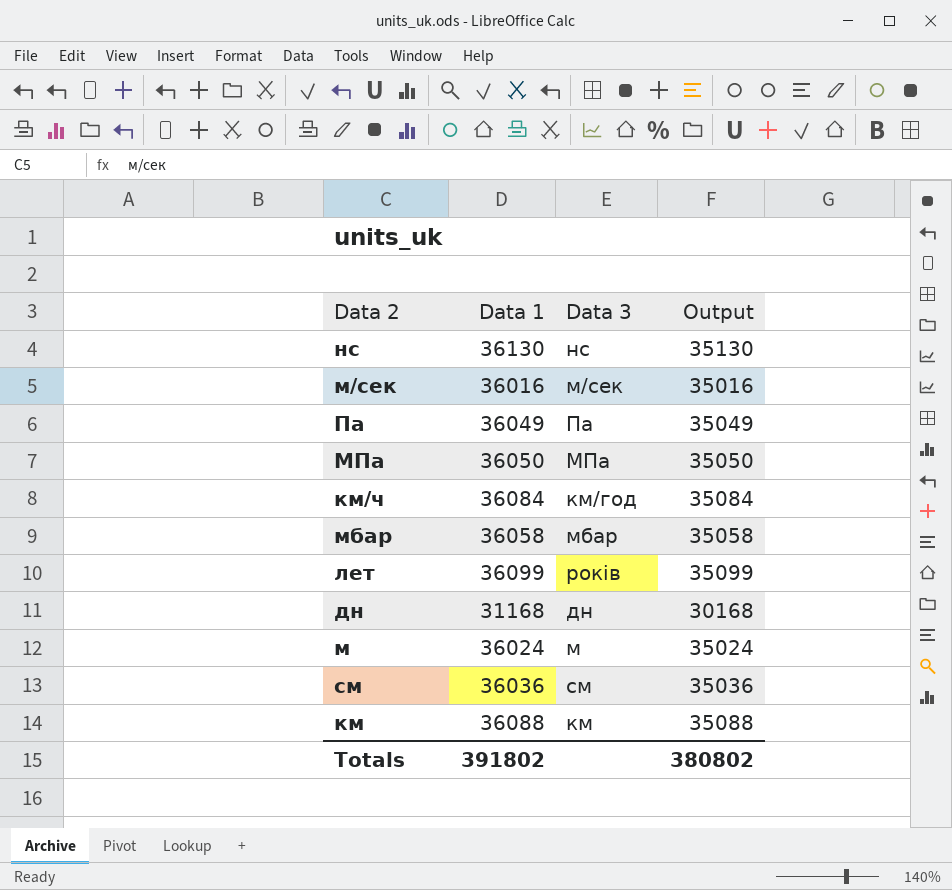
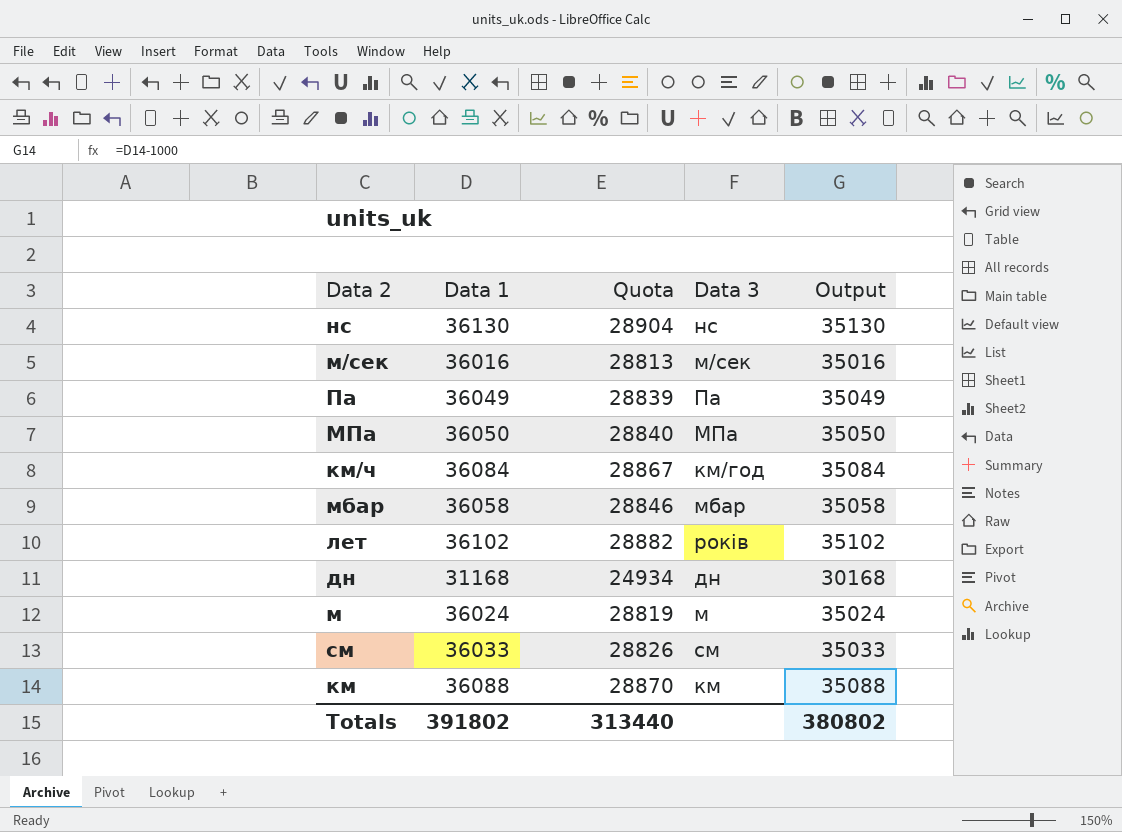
column Quota | formula: none -> [Data 1] * 0.8
лет | Data 1: 36099 -> 36102
лет | Output: 35099 -> 35102
см | Data 1: 36036 -> 36033
см | Output: 35036 -> 35033

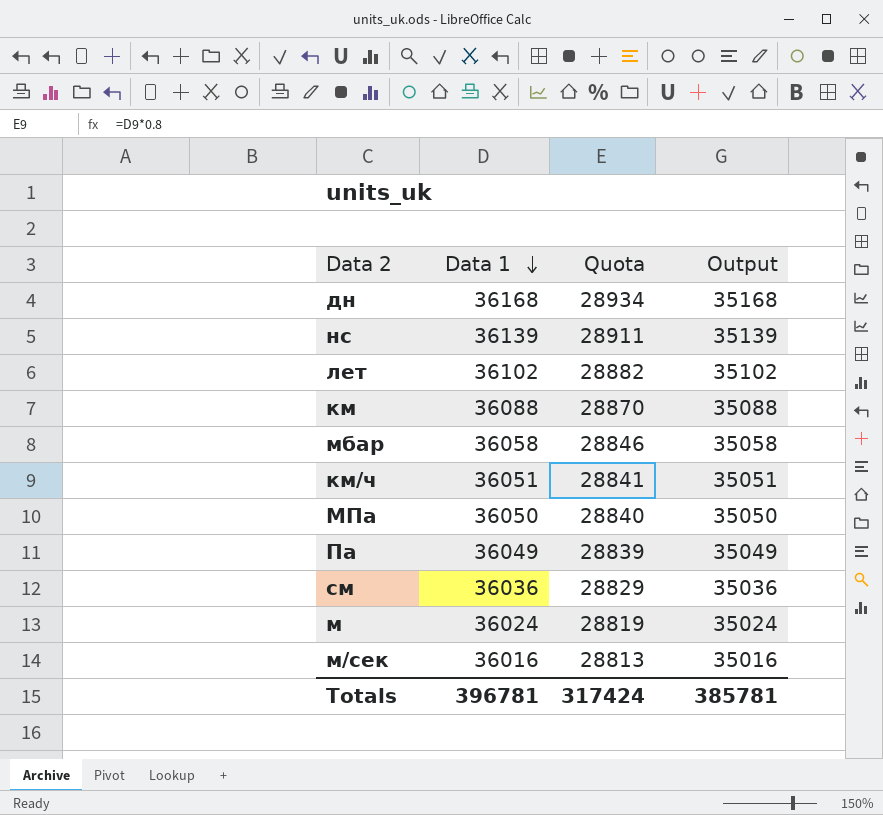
row order: none -> Data 1 descending
column Data 3 | position: 4 -> none
дн | Data 1: 31168 -> 36168
дн | Quota: 24934 -> 28934
дн | Output: 30168 -> 35168
нс | Data 1: 36130 -> 36139
нс | Quota: 28904 -> 28911
нс | Output: 35130 -> 35139
км/ч | Data 1: 36084 -> 36051
км/ч | Quota: 28867 -> 28841
км/ч | Output: 35084 -> 35051
см | Data 1: 36033 -> 36036
см | Quota: 28826 -> 28829
см | Output: 35033 -> 35036
Totals | Data 1: 391802 -> 396781
Totals | Quota: 313440 -> 317424
Totals | Output: 380802 -> 385781

